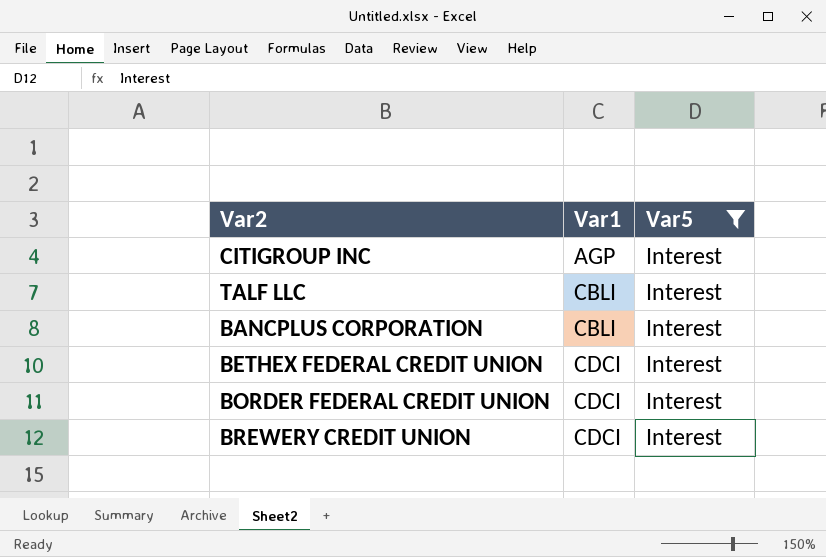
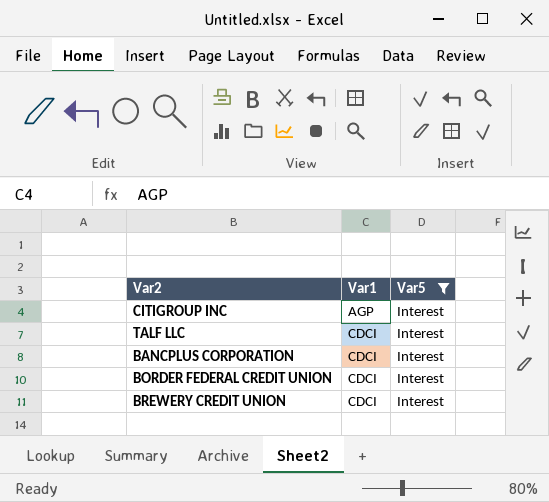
row BETHEX FEDERAL CREDIT UNION: CDCI | Interest -> none
TALF LLC | Var1: CBLI -> CDCI
BANCPLUS CORPORATION | Var1: CBLI -> CDCI

